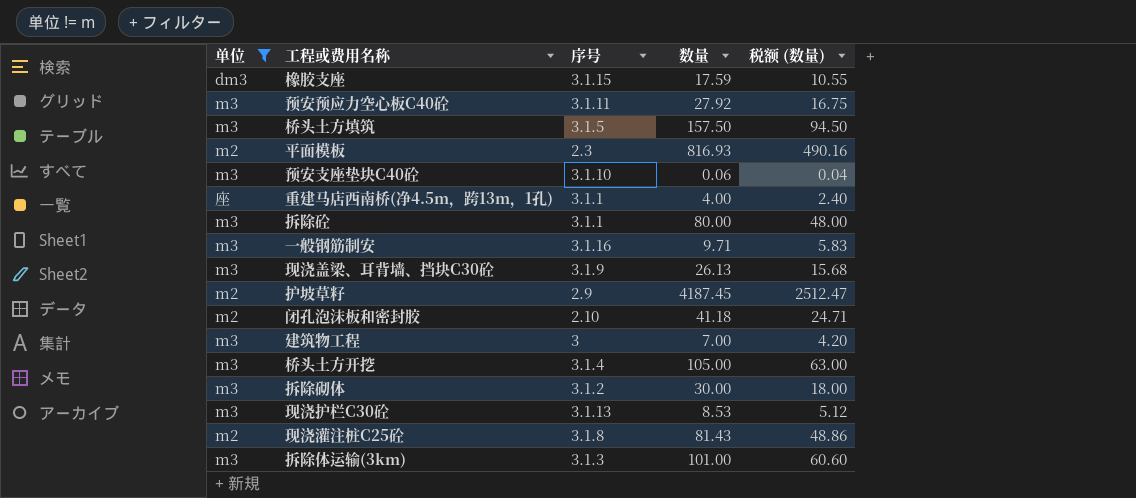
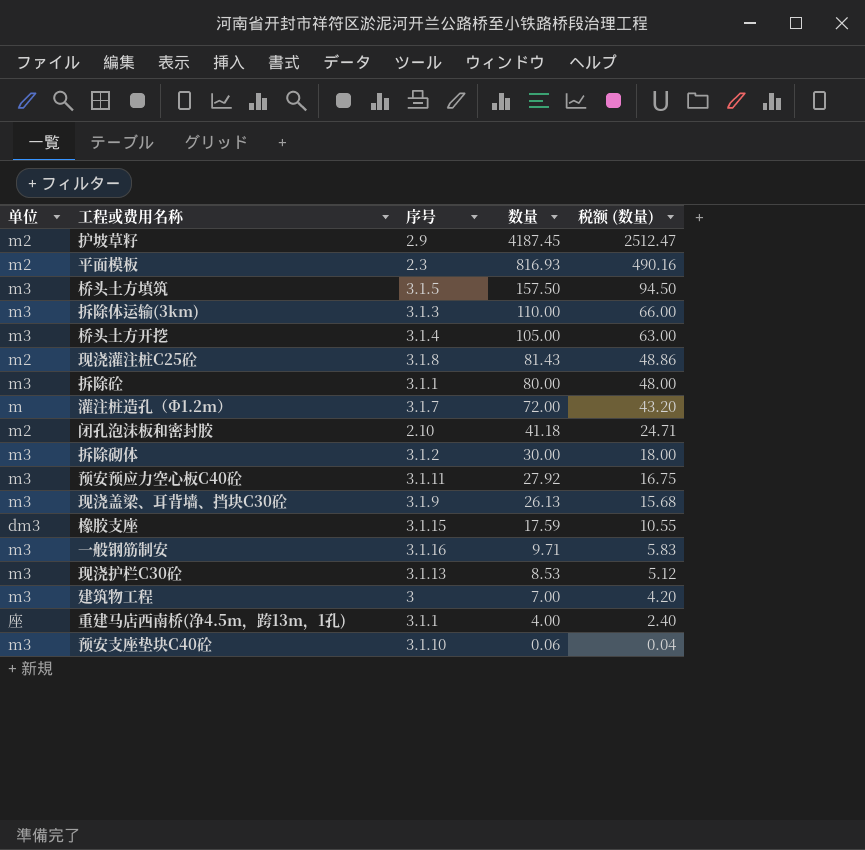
filter: 单位 != m -> none
row order: none -> 数量 descending
拆除体运输(3km) | 数量: 101.00 -> 110.00
拆除体运输(3km) | 税额 (数量): 60.60 -> 66.00

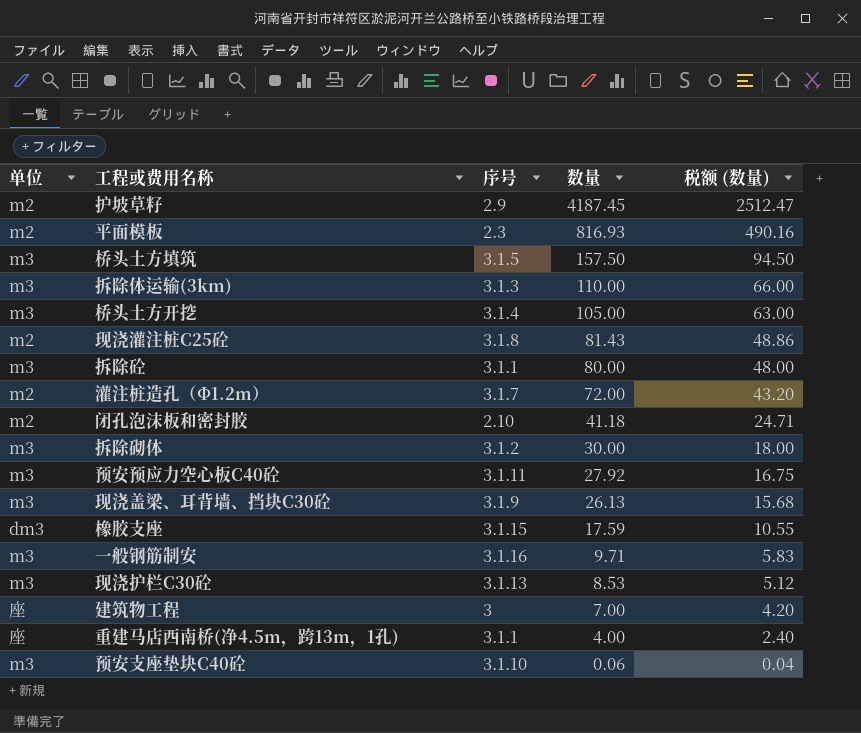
灌注桩造孔（Φ1.2m） | 单位: m -> m2
建筑物工程 | 单位: m3 -> 座

